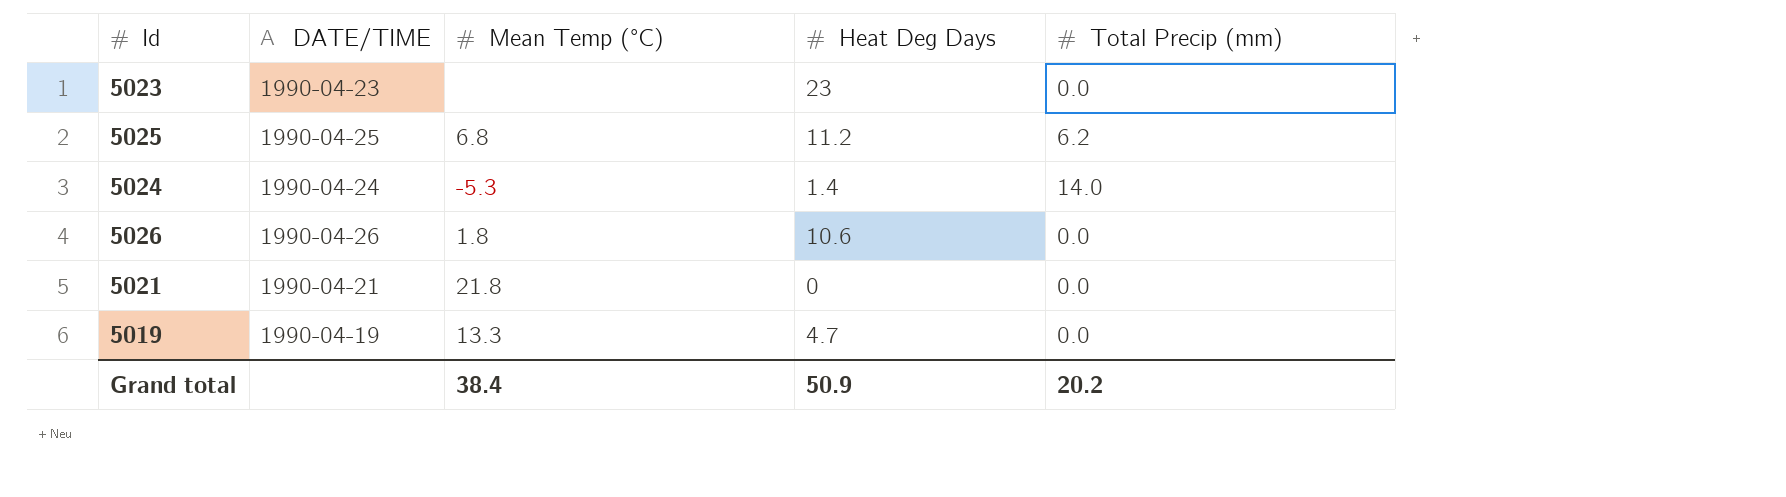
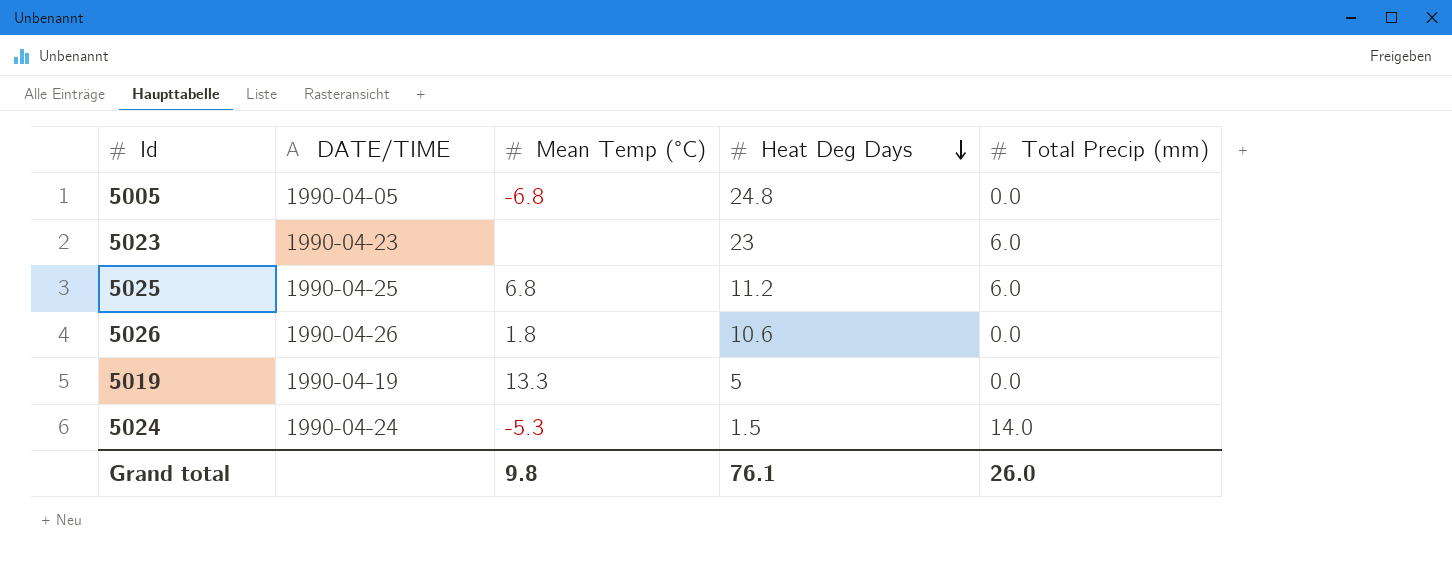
row order: none -> Heat Deg Days descending
row 5021: 1990-04-21 | 21.8 | 0 | 0.0 -> none
row 5005: none -> 1990-04-05 | -6.8 | 24.8 | 0.0
5023 | Total Precip (mm): 0.0 -> 6.0
5025 | Total Precip (mm): 6.2 -> 6.0
5019 | Heat Deg Days: 4.7 -> 5
5024 | Heat Deg Days: 1.4 -> 1.5
Grand total | Mean Temp (°C): 38.4 -> 9.8
Grand total | Heat Deg Days: 50.9 -> 76.1
Grand total | Total Precip (mm): 20.2 -> 26.0

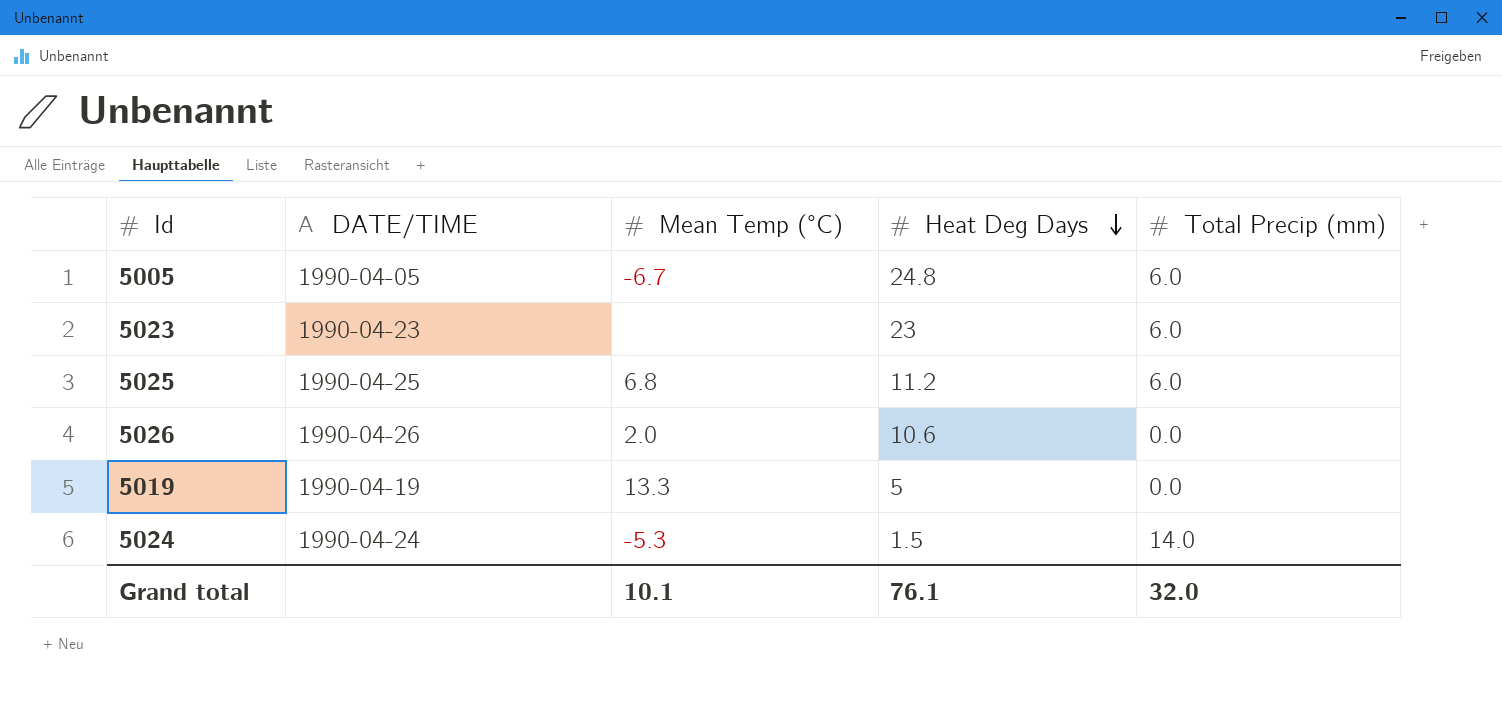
5005 | Mean Temp (°C): -6.8 -> -6.7
5005 | Total Precip (mm): 0.0 -> 6.0
5026 | Mean Temp (°C): 1.8 -> 2.0
Grand total | Mean Temp (°C): 9.8 -> 10.1
Grand total | Total Precip (mm): 26.0 -> 32.0

